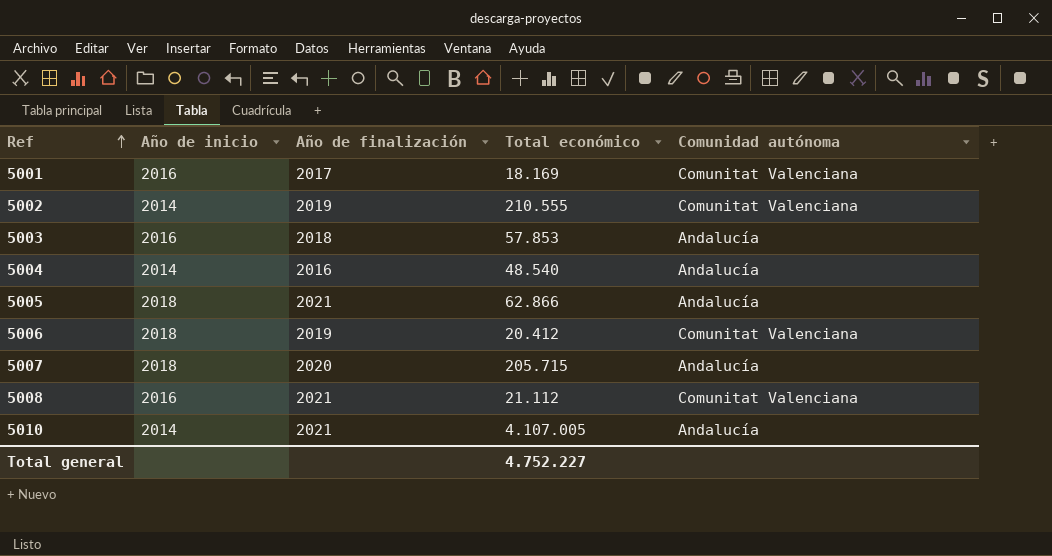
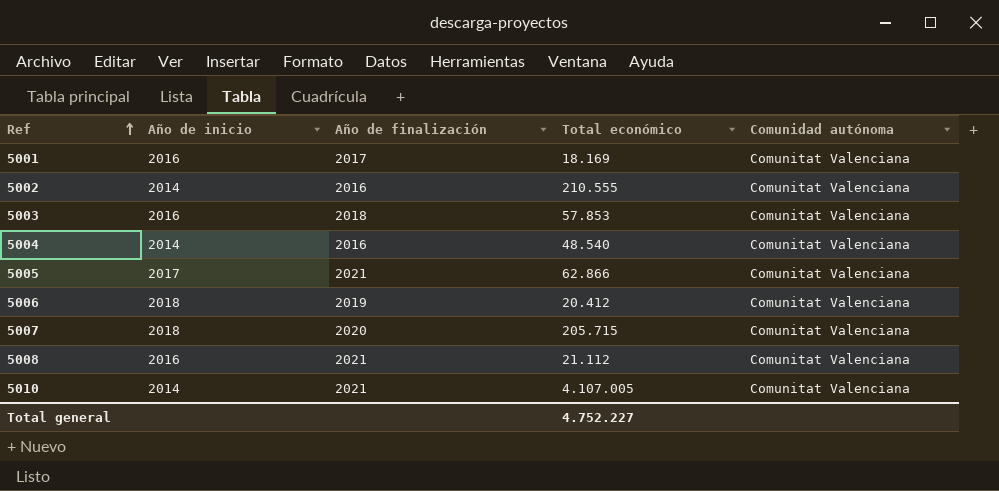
5002 | Año de finalización: 2019 -> 2016
5003 | Comunidad autónoma: Andalucía -> Comunitat Valenciana
5004 | Comunidad autónoma: Andalucía -> Comunitat Valenciana
5005 | Año de inicio: 2018 -> 2017
5005 | Comunidad autónoma: Andalucía -> Comunitat Valenciana
5007 | Comunidad autónoma: Andalucía -> Comunitat Valenciana
5010 | Comunidad autónoma: Andalucía -> Comunitat Valenciana

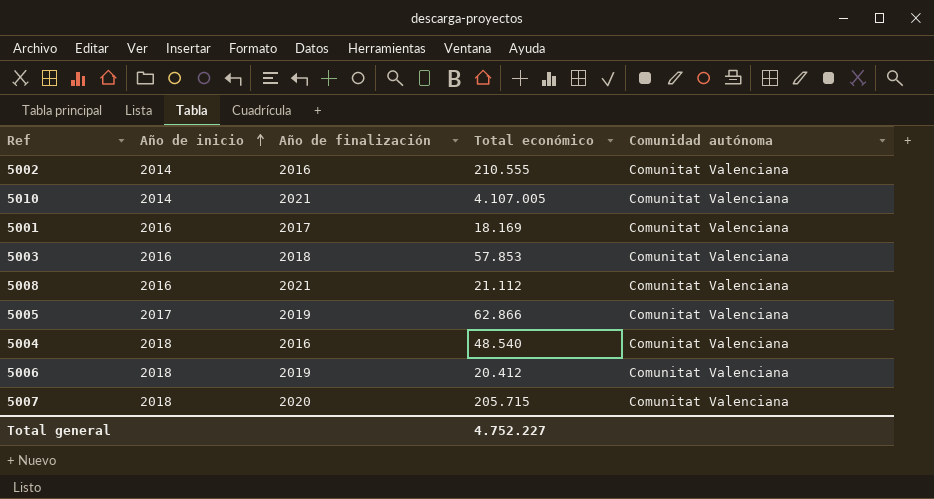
row order: Ref ascending -> Año de inicio ascending
5005 | Año de finalización: 2021 -> 2019
5004 | Año de inicio: 2014 -> 2018

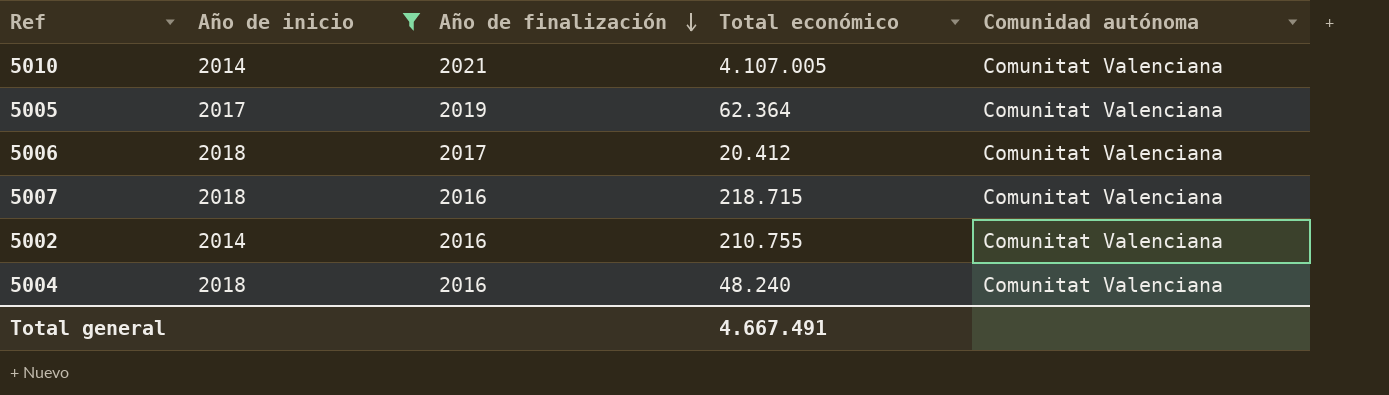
filter: none -> Año de inicio != 2016
row order: Año de inicio ascending -> Año de finalización descending
5005 | Total económico: 62.866 -> 62.364
5006 | Año de finalización: 2019 -> 2017
5007 | Año de finalización: 2020 -> 2016
5007 | Total económico: 205.715 -> 218.715
5002 | Total económico: 210.555 -> 210.755
5004 | Total económico: 48.540 -> 48.240
Total general | Total económico: 4.752.227 -> 4.667.491

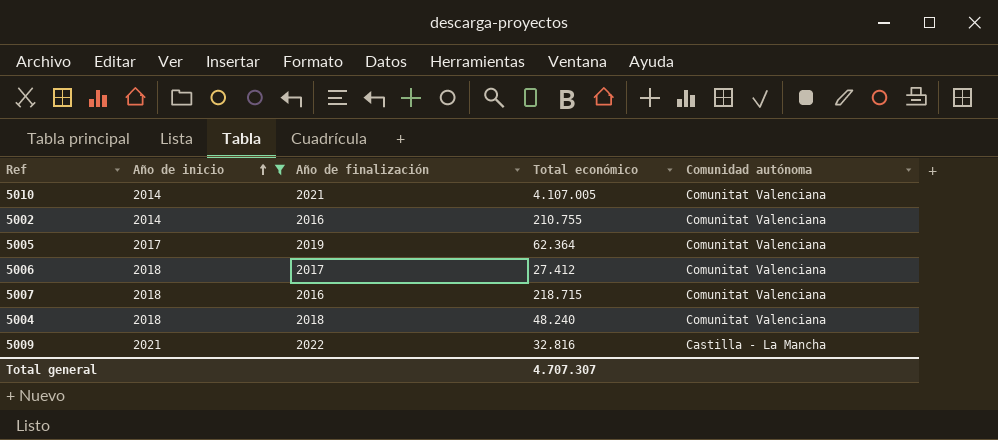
row order: Año de finalización descending -> Año de inicio ascending
5006 | Total económico: 20.412 -> 27.412
5004 | Año de finalización: 2016 -> 2018
row 5009: none -> 2021 | 2022 | 32.816 | Castilla - La Mancha
Total general | Total económico: 4.667.491 -> 4.707.307

